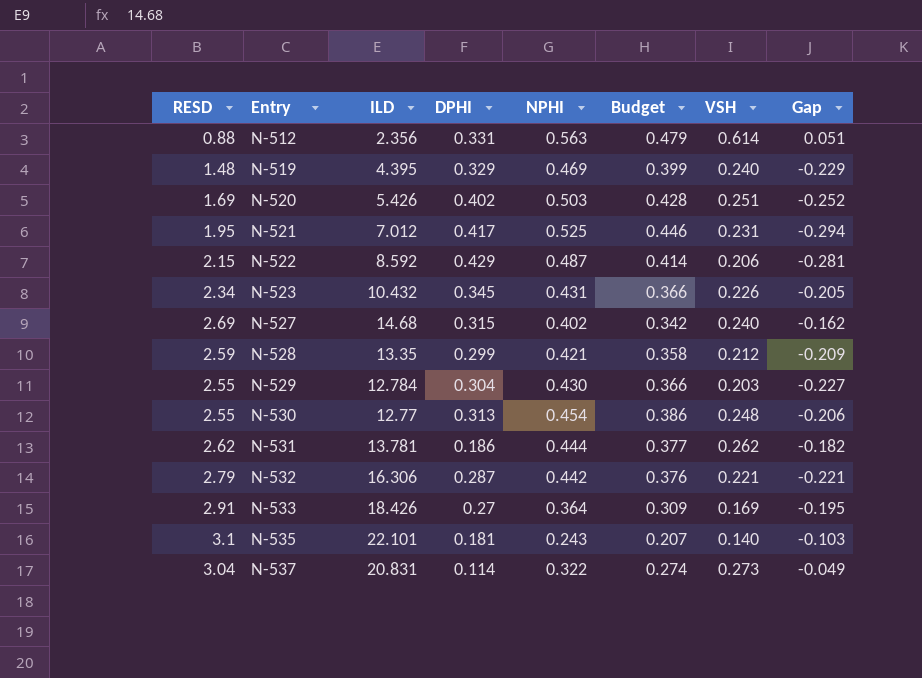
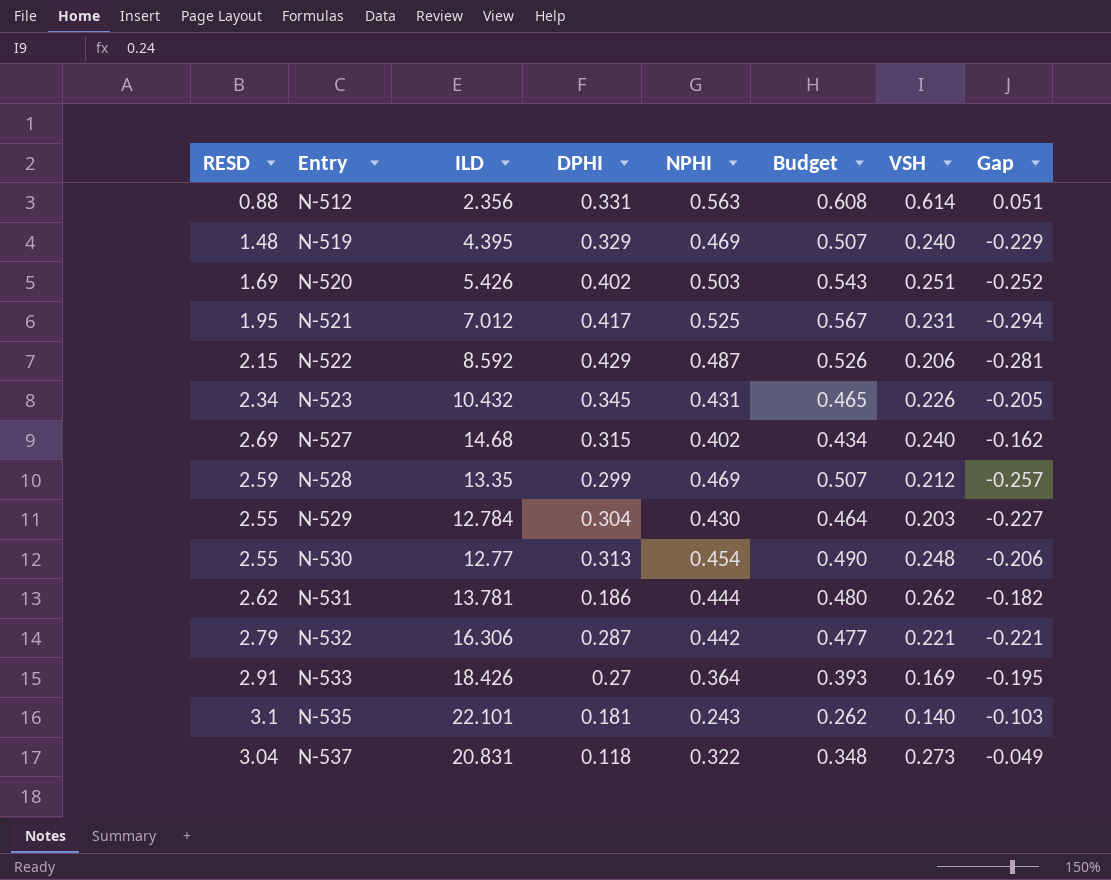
column Budget | formula: [NPHI] * 0.85 -> [NPHI] * 1.08
N-528 | NPHI: 0.421 -> 0.469
N-528 | Gap: -0.209 -> -0.257
N-537 | DPHI: 0.114 -> 0.118

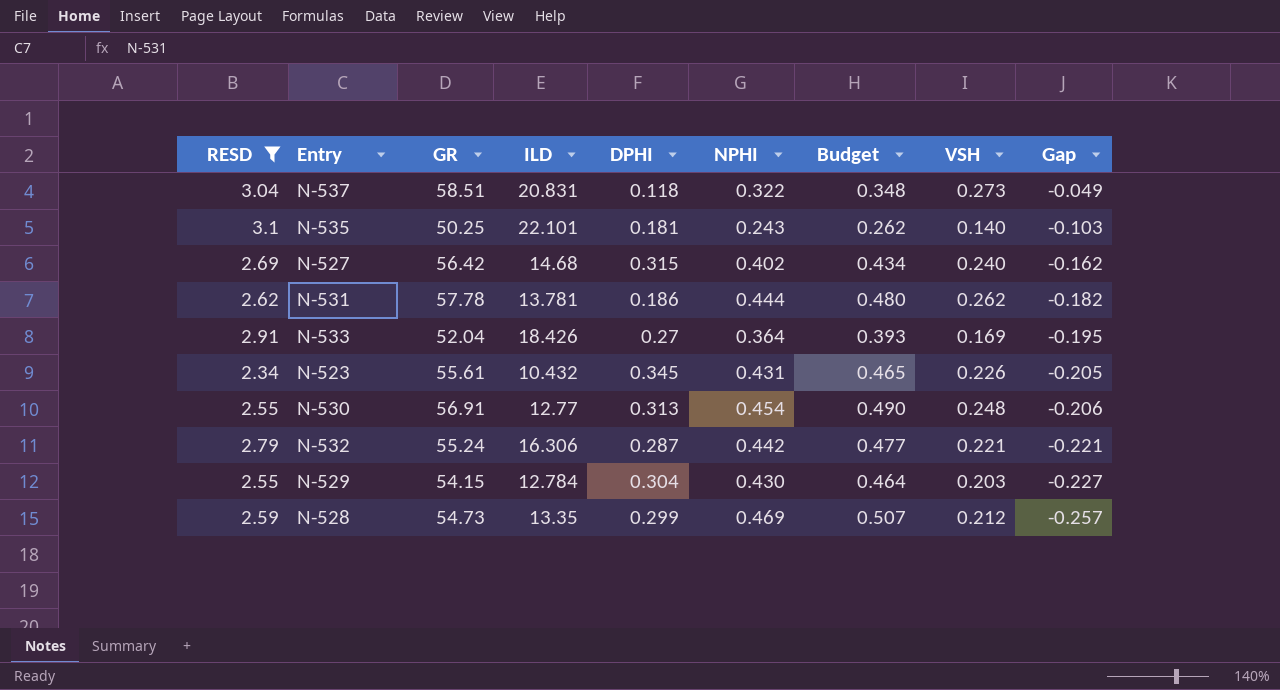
filter: none -> RESD >= 2.34
row order: Entry ascending -> Gap descending
column GR | position: none -> 3

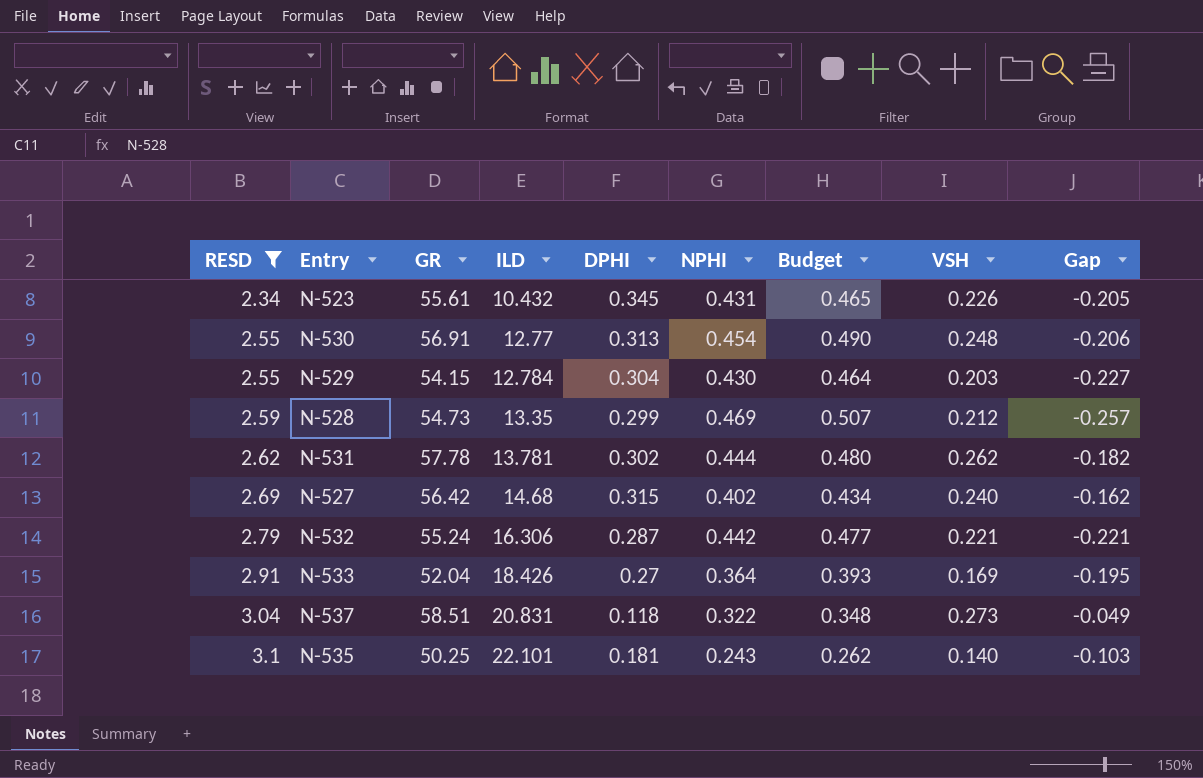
row order: Gap descending -> RESD ascending
N-531 | DPHI: 0.186 -> 0.302

